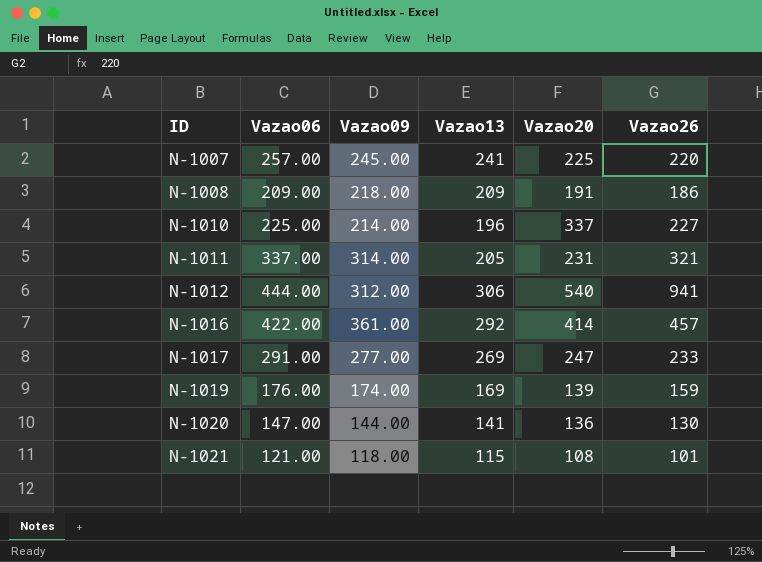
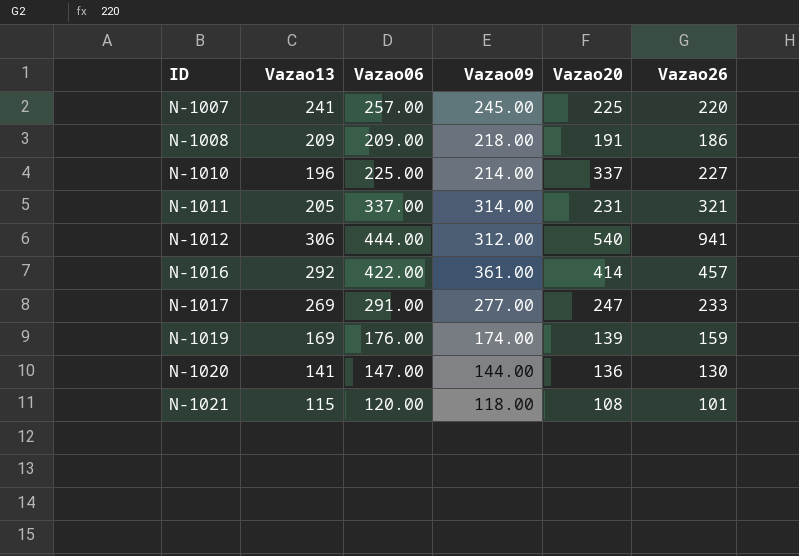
column Vazao13 | position: 4 -> 2
N-1021 | Vazao06: 121.00 -> 120.00

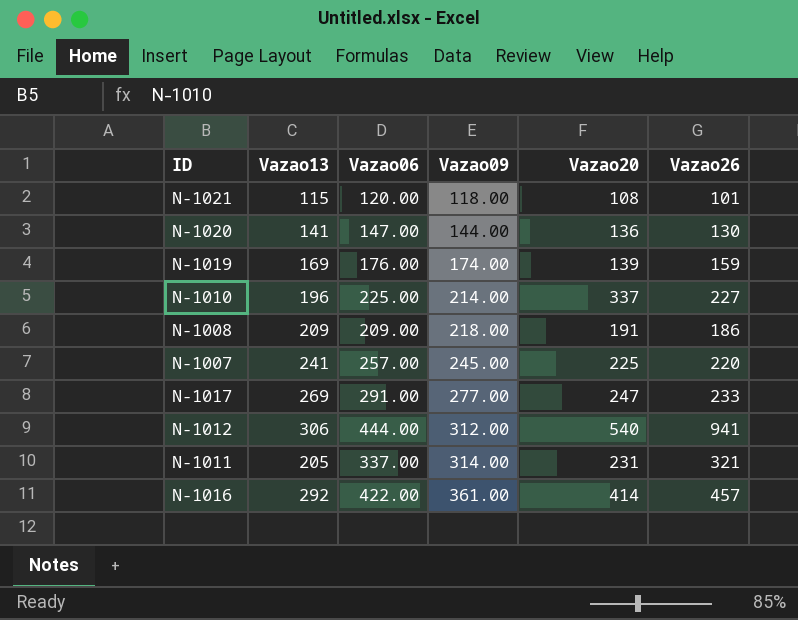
row order: ID ascending -> Vazao09 ascending

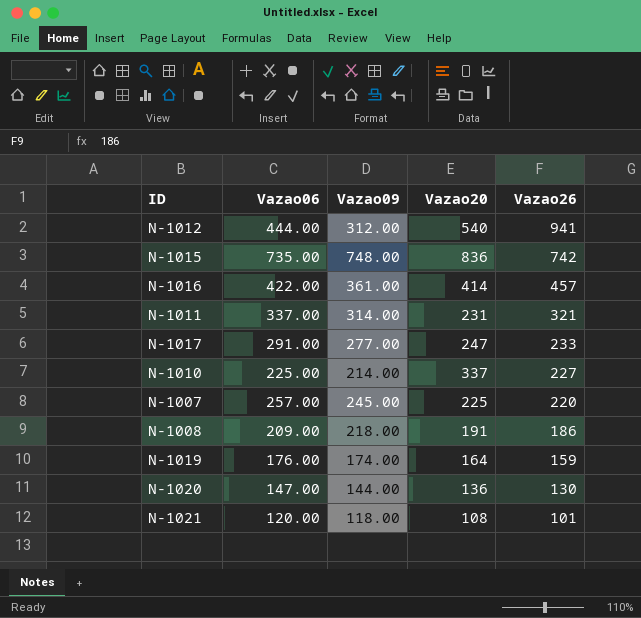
row order: Vazao09 ascending -> Vazao26 descending
column Vazao13 | position: 2 -> none
row N-1015: none -> 735.00 | 748.00 | 836 | 742
N-1019 | Vazao20: 139 -> 164

